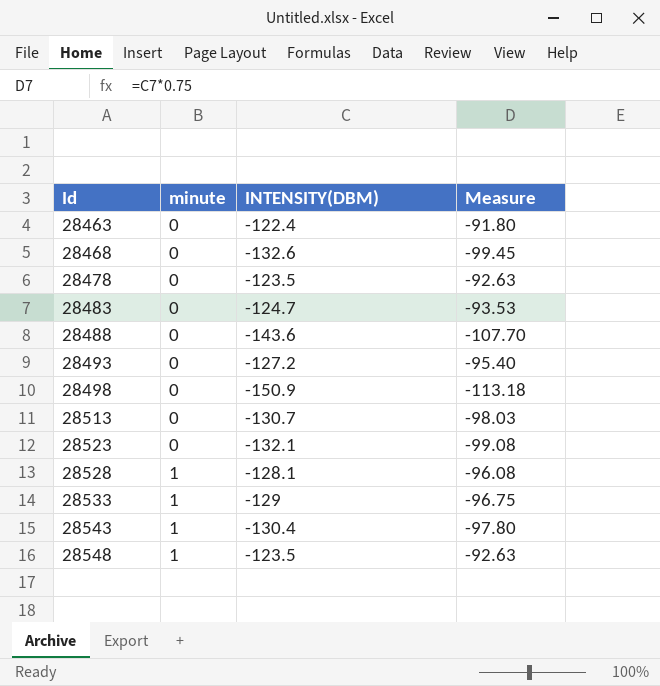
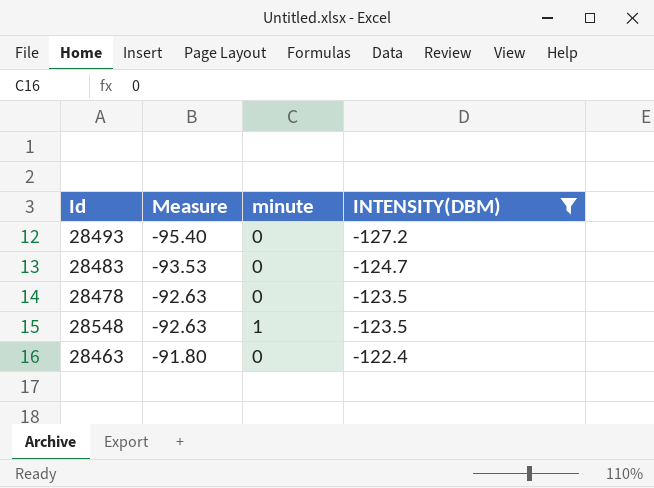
filter: none -> INTENSITY(DBM) >= -127.2
row order: Id ascending -> Measure ascending
column Measure | position: 4 -> 2

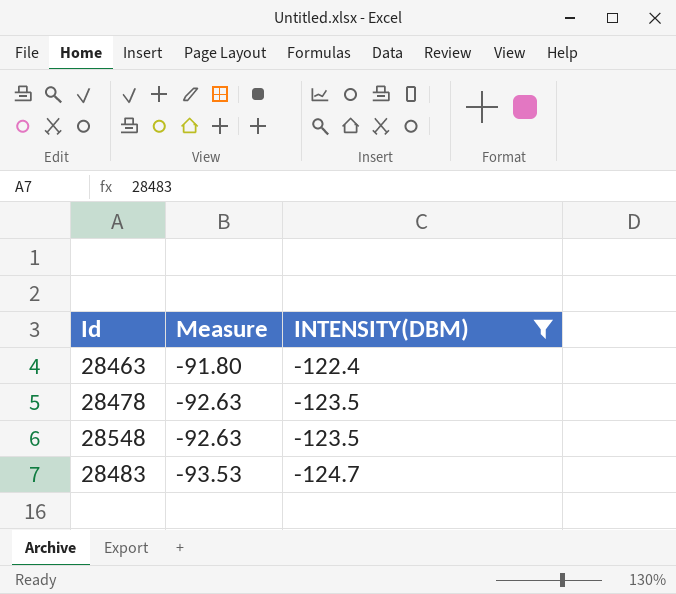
row order: Measure ascending -> Measure descending
column minute | position: 3 -> none
row 28493: -95.40 | 0 | -127.2 -> none

